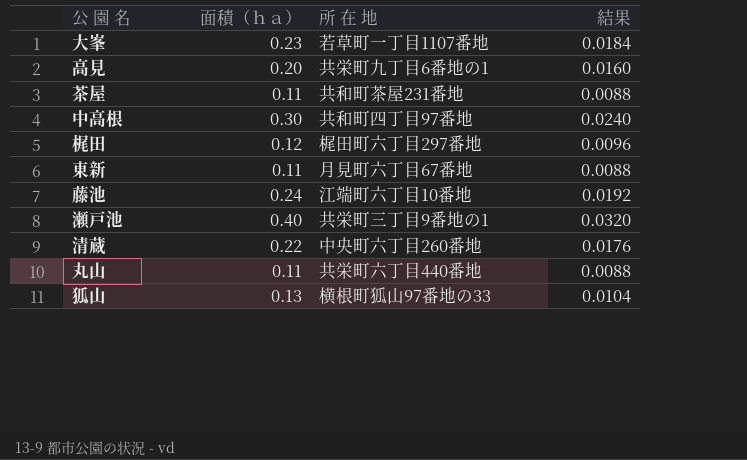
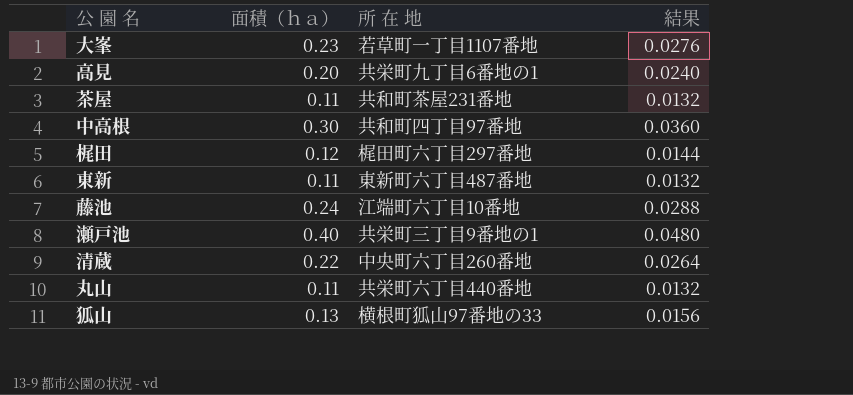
column 結果 | formula: [面積（ｈａ）] * 0.08 -> [面積（ｈａ）] * 0.12
東新 | 所 在 地: 月見町六丁目67番地 -> 東新町六丁目487番地

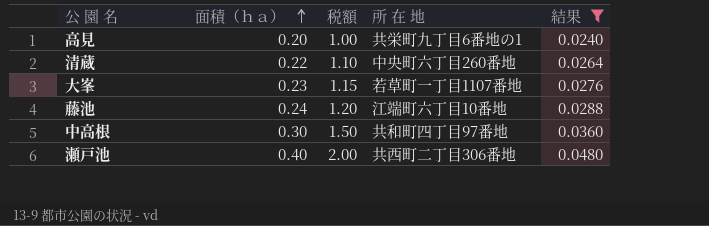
filter: none -> 結果 >= 0.0240
row order: none -> 面積（ｈａ） ascending
column 税額 | formula: none -> [面積（ｈａ）] * 5
瀬戸池 | 所 在 地: 共栄町三丁目9番地の1 -> 共西町二丁目306番地

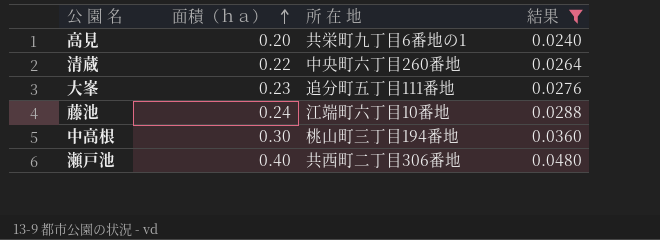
column 税額 | formula: [面積（ｈａ）] * 5 -> none
大峯 | 所 在 地: 若草町一丁目1107番地 -> 追分町五丁目111番地
中高根 | 所 在 地: 共和町四丁目97番地 -> 桃山町三丁目194番地

